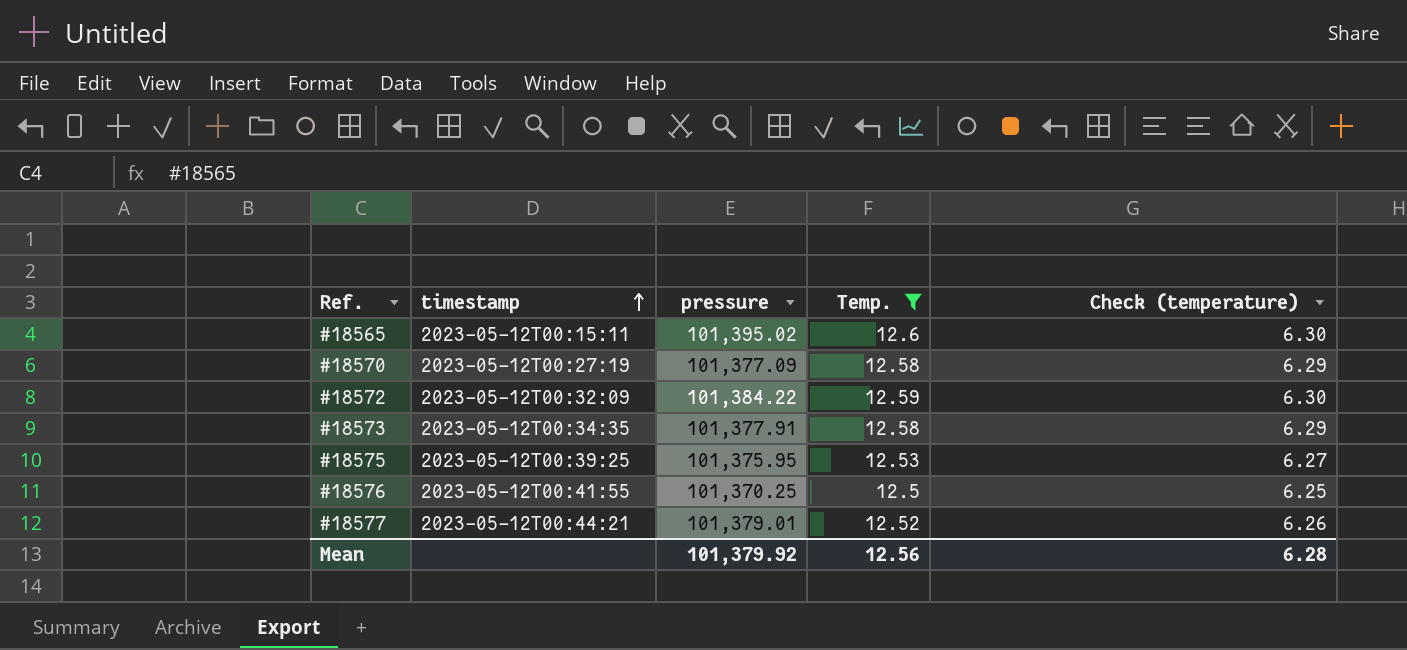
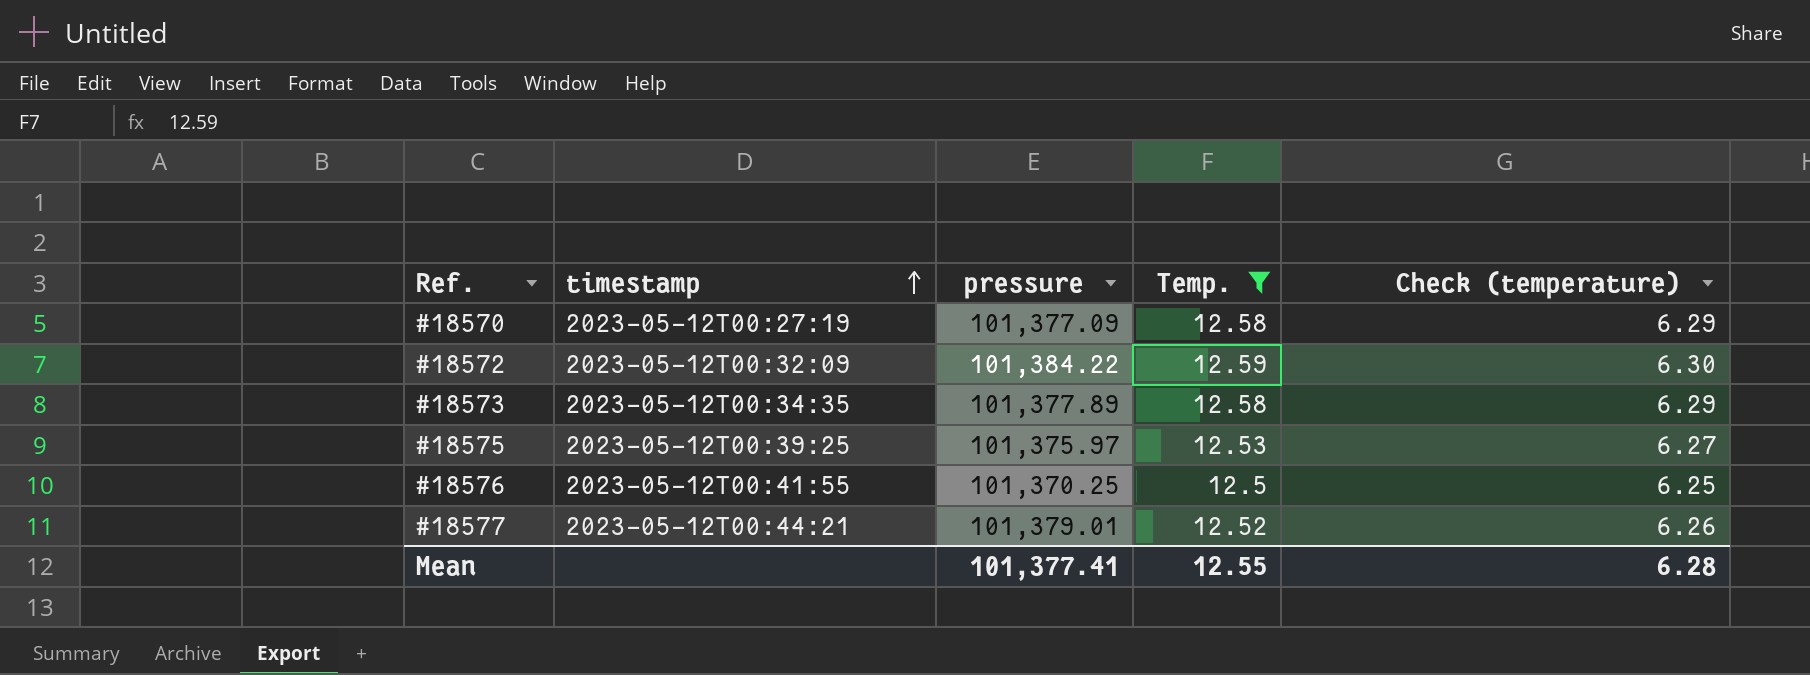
row #18565: 2023-05-12T00:15:11 | 101,395.02 | 12.6 | 6.30 -> none
#18573 | pressure: 101,377.91 -> 101,377.89
#18575 | pressure: 101,375.95 -> 101,375.97
Mean | pressure: 101,379.92 -> 101,377.41
Mean | Temp.: 12.56 -> 12.55

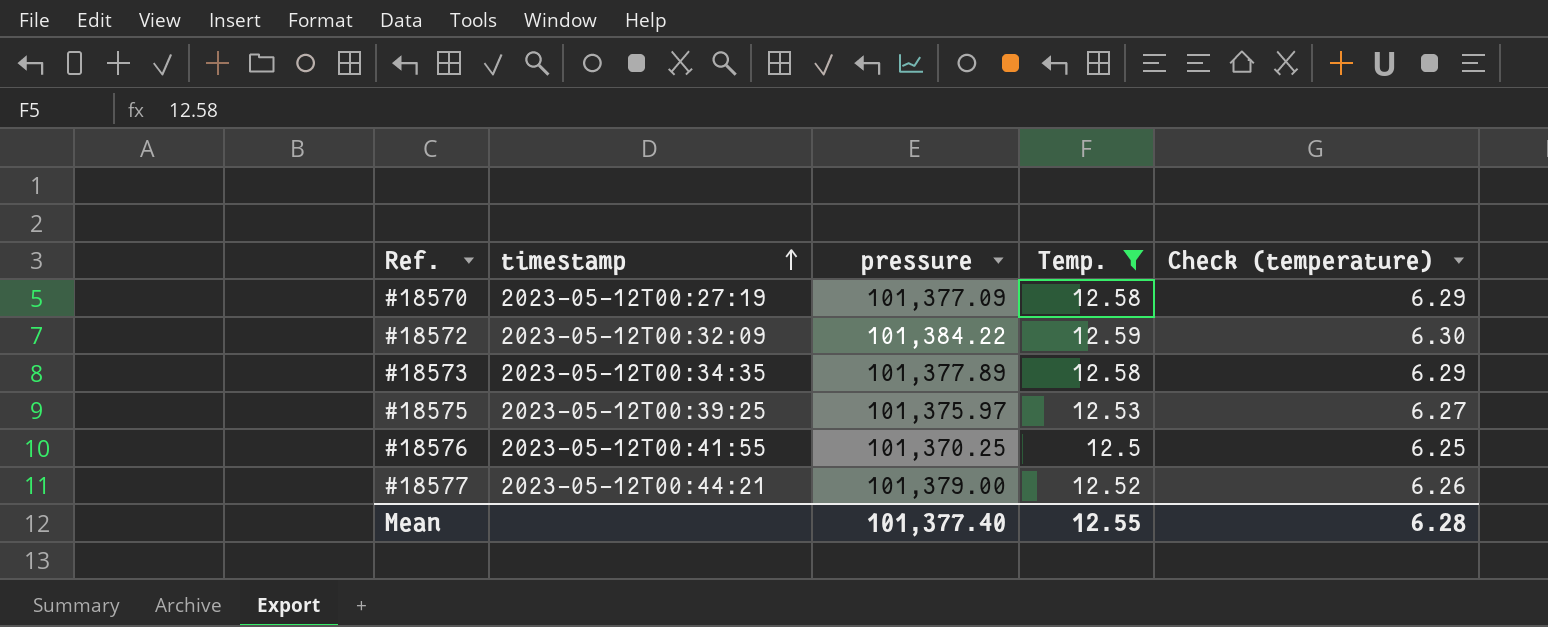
#18577 | pressure: 101,379.01 -> 101,379.00
Mean | pressure: 101,377.41 -> 101,377.40

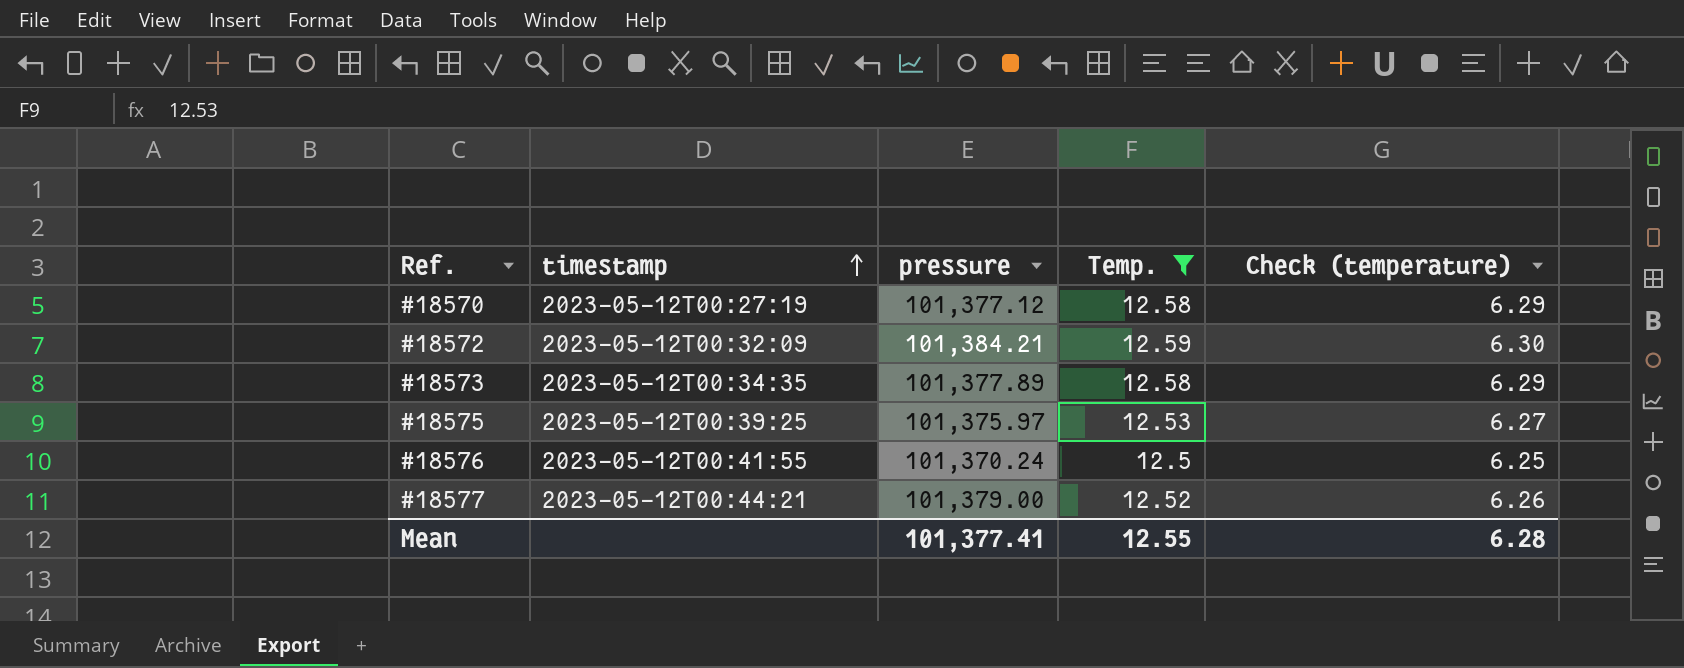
#18570 | pressure: 101,377.09 -> 101,377.12
#18572 | pressure: 101,384.22 -> 101,384.21
#18576 | pressure: 101,370.25 -> 101,370.24
Mean | pressure: 101,377.40 -> 101,377.41

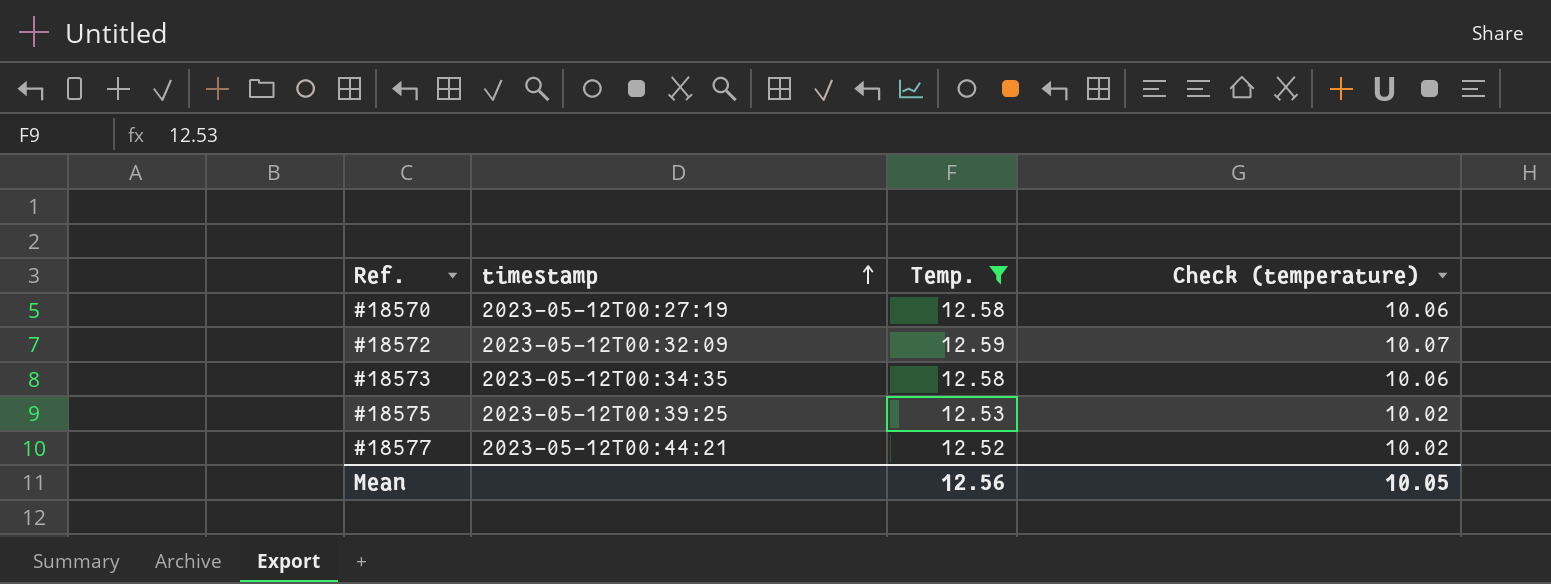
column pressure | position: 3 -> none
column Check (temperature) | formula: [Temp.] * 0.5 -> [Temp.] * 0.8
row #18576: 2023-05-12T00:41:55 | 101,370.24 | 12.5 | 6.25 -> none
Mean | Temp.: 12.55 -> 12.56
Mean | Check (temperature): 6.28 -> 10.05

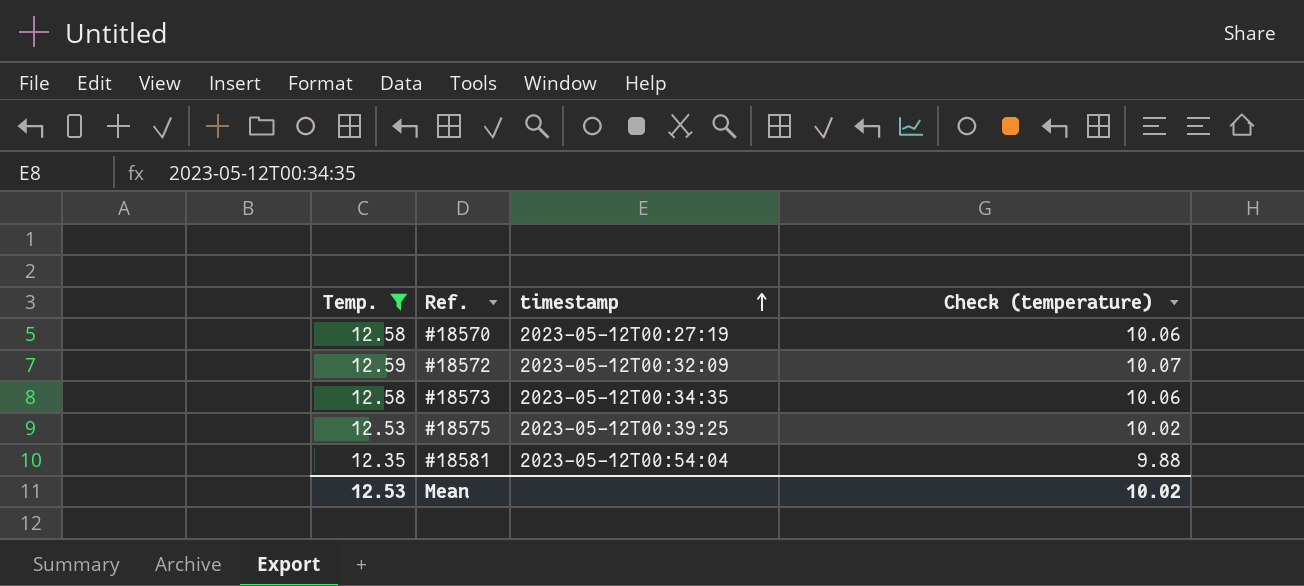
column Temp. | position: 3 -> 1
row #18577: 2023-05-12T00:44:21 | 12.52 | 10.02 -> none
row #18581: none -> 12.35 | 2023-05-12T00:54:04 | 9.88
Mean | Temp.: 12.56 -> 12.53
Mean | Check (temperature): 10.05 -> 10.02

